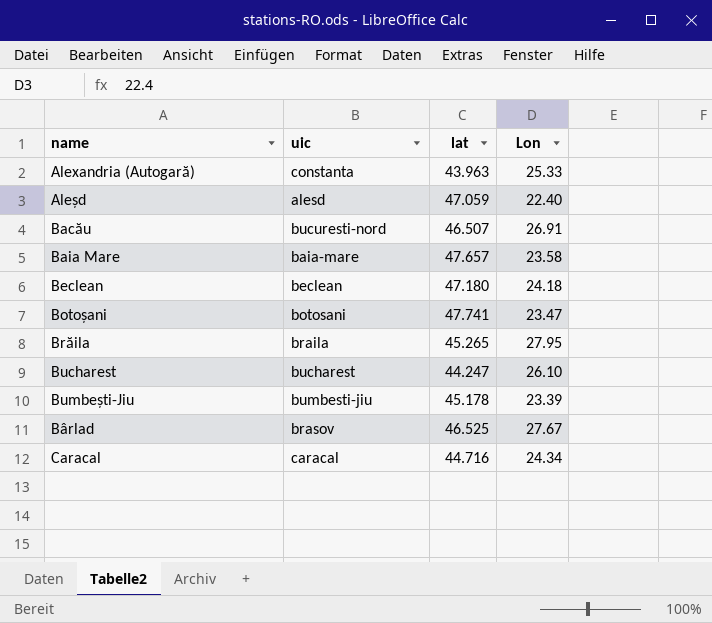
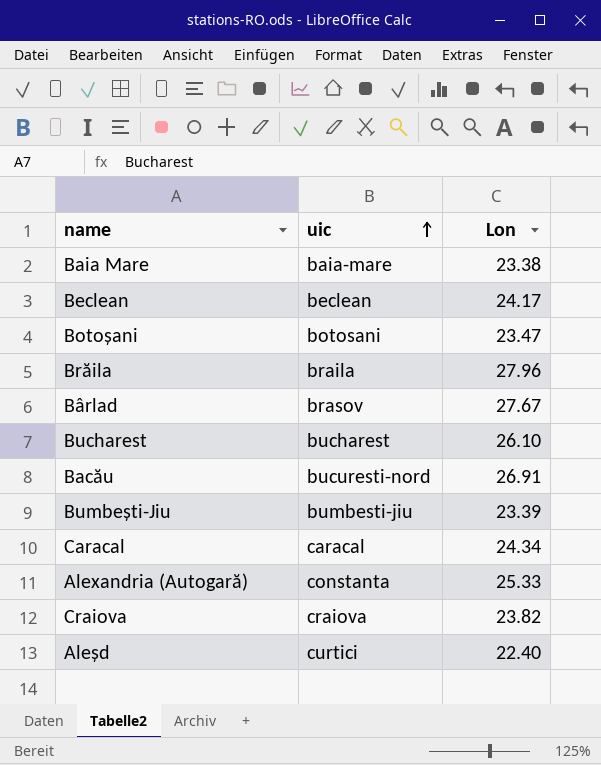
row order: none -> uic ascending
column lat | position: 3 -> none
Baia Mare | Lon: 23.58 -> 23.38
Beclean | Lon: 24.18 -> 24.17
Brăila | Lon: 27.95 -> 27.96
row Craiova: none -> craiova | 23.82
Aleșd | uic: alesd -> curtici

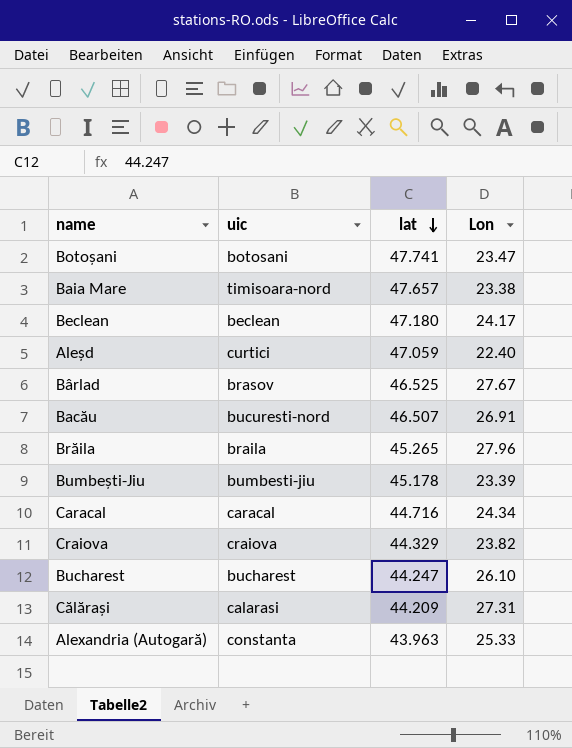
row order: uic ascending -> lat descending
column lat | position: none -> 3
Baia Mare | uic: baia-mare -> timisoara-nord
row Călărași: none -> calarasi | 44.209 | 27.31

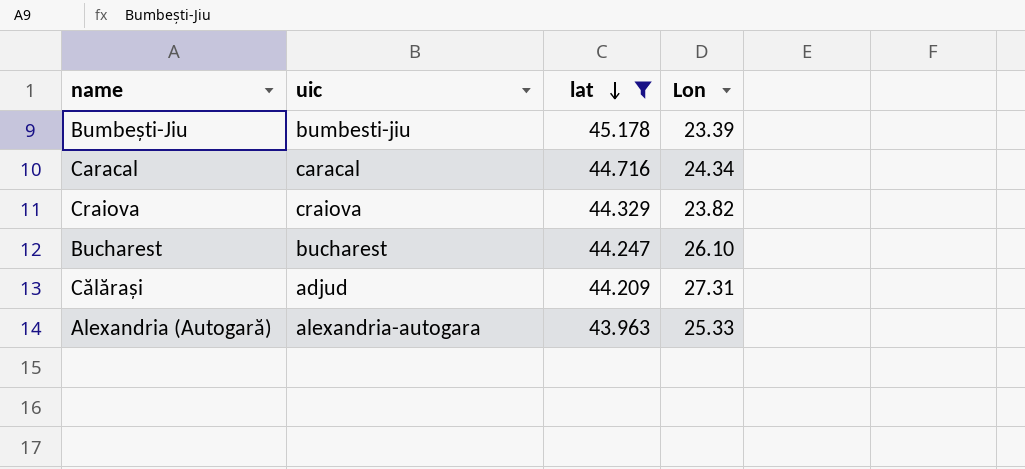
filter: none -> lat <= 45.178
Călărași | uic: calarasi -> adjud
Alexandria (Autogară) | uic: constanta -> alexandria-autogara

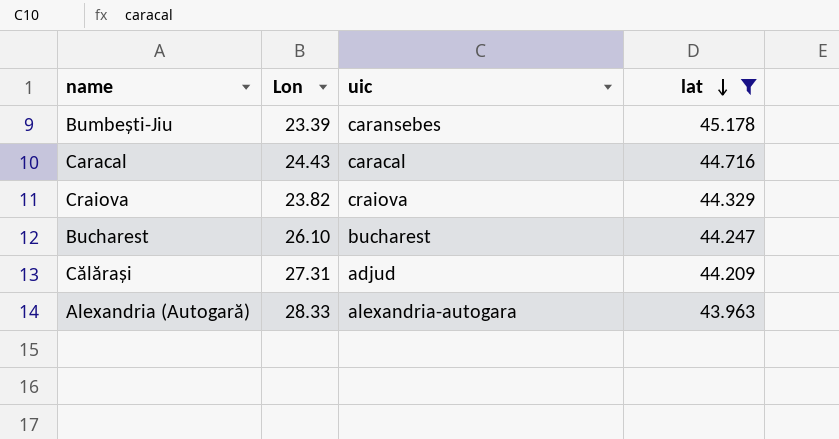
column Lon | position: 4 -> 2
Bumbești-Jiu | uic: bumbesti-jiu -> caransebes
Caracal | Lon: 24.34 -> 24.43
Alexandria (Autogară) | Lon: 25.33 -> 28.33

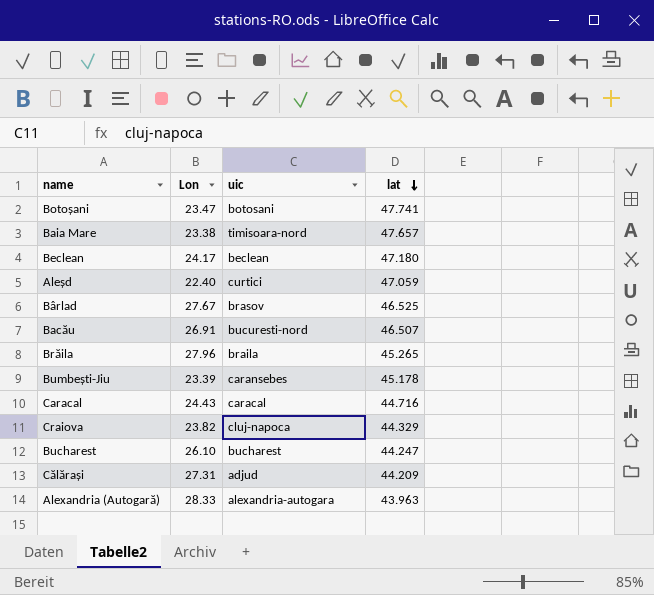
filter: lat <= 45.178 -> none
Craiova | uic: craiova -> cluj-napoca

